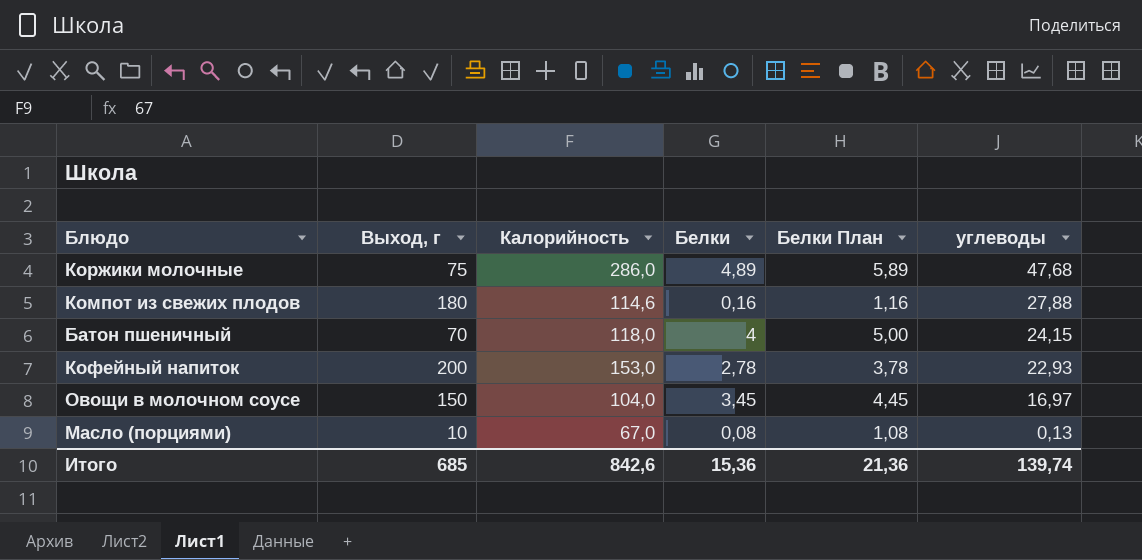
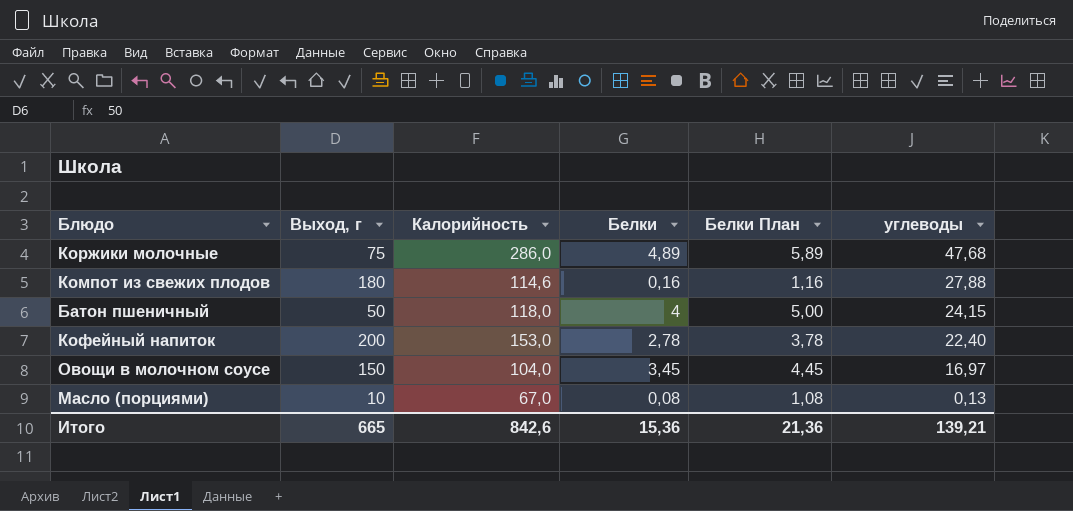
Батон пшеничный | Выход, г: 70 -> 50
Кофейный напиток | углеводы: 22,93 -> 22,40
Итого | Выход, г: 685 -> 665
Итого | углеводы: 139,74 -> 139,21

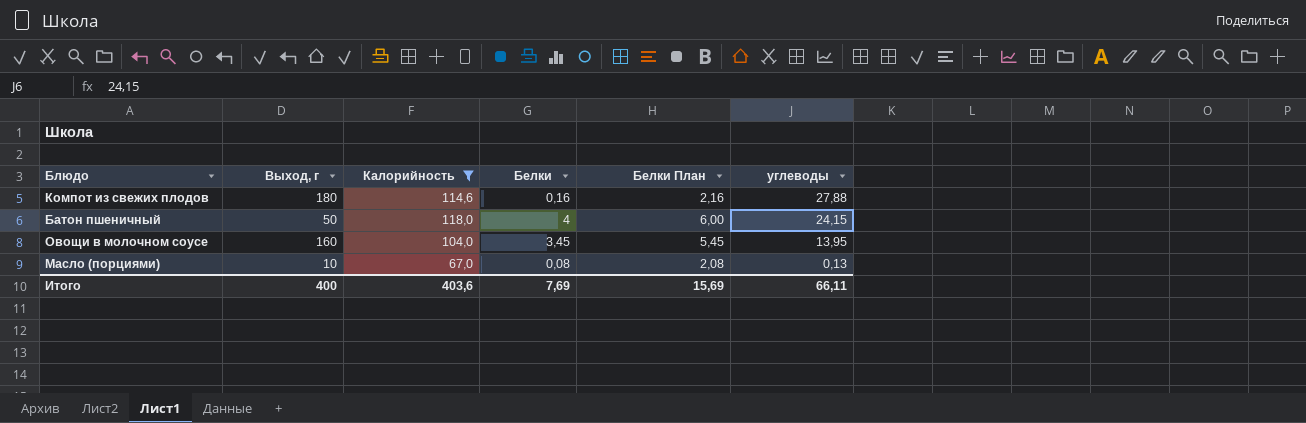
filter: none -> Калорийность <= 118,0
column Белки План | formula: [Белки] + 1 -> [Белки] + 2
Овощи в молочном соусе | Выход, г: 150 -> 160
Овощи в молочном соусе | углеводы: 16,97 -> 13,95
Итого | Выход, г: 665 -> 400
Итого | Калорийность: 842,6 -> 403,6
Итого | Белки: 15,36 -> 7,69
Итого | Белки План: 21,36 -> 15,69
Итого | углеводы: 139,21 -> 66,11

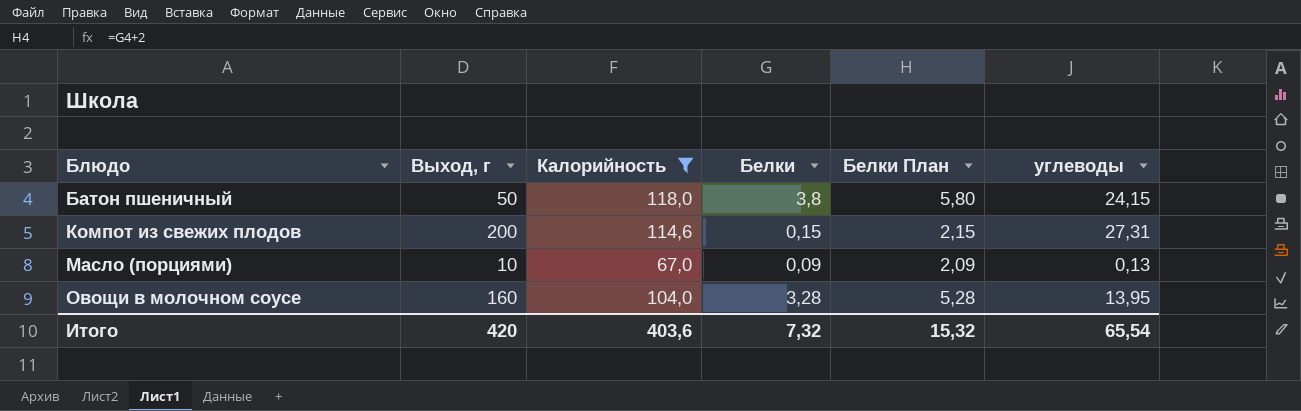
row order: углеводы descending -> Блюдо ascending
Батон пшеничный | Белки: 4 -> 3,8
Батон пшеничный | Белки План: 6,00 -> 5,80
Компот из свежих плодов | Выход, г: 180 -> 200
Компот из свежих плодов | Белки: 0,16 -> 0,15
Компот из свежих плодов | Белки План: 2,16 -> 2,15
Компот из свежих плодов | углеводы: 27,88 -> 27,31
Масло (порциями) | Белки: 0,08 -> 0,09
Масло (порциями) | Белки План: 2,08 -> 2,09
Овощи в молочном соусе | Белки: 3,45 -> 3,28
Овощи в молочном соусе | Белки План: 5,45 -> 5,28
Итого | Выход, г: 400 -> 420
Итого | Белки: 7,69 -> 7,32
Итого | Белки План: 15,69 -> 15,32
Итого | углеводы: 66,11 -> 65,54

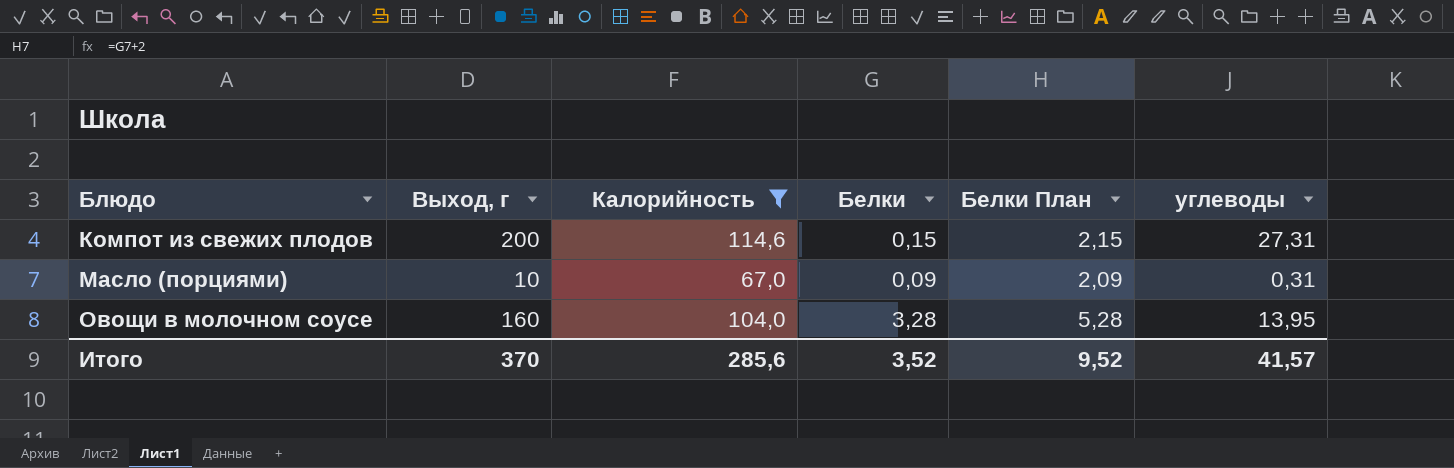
row Батон пшеничный: 50 | 118,0 | 3,8 | 5,80 | 24,15 -> none
Масло (порциями) | углеводы: 0,13 -> 0,31
Итого | Выход, г: 420 -> 370
Итого | Калорийность: 403,6 -> 285,6
Итого | Белки: 7,32 -> 3,52
Итого | Белки План: 15,32 -> 9,52
Итого | углеводы: 65,54 -> 41,57

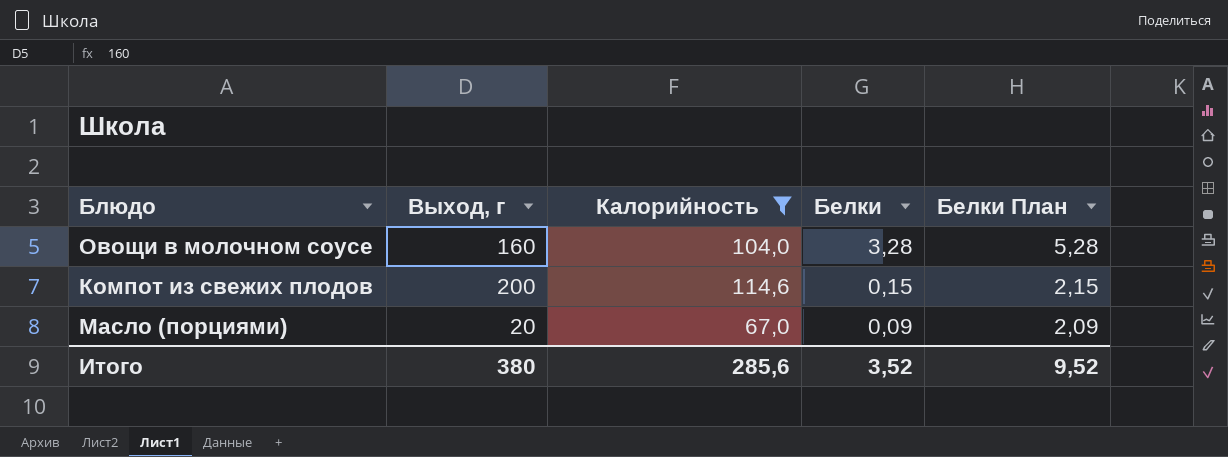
row order: Блюдо ascending -> Белки descending
column углеводы | position: 6 -> none
Масло (порциями) | Выход, г: 10 -> 20
Итого | Выход, г: 370 -> 380

